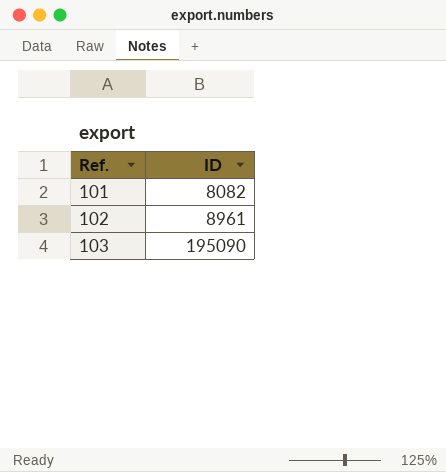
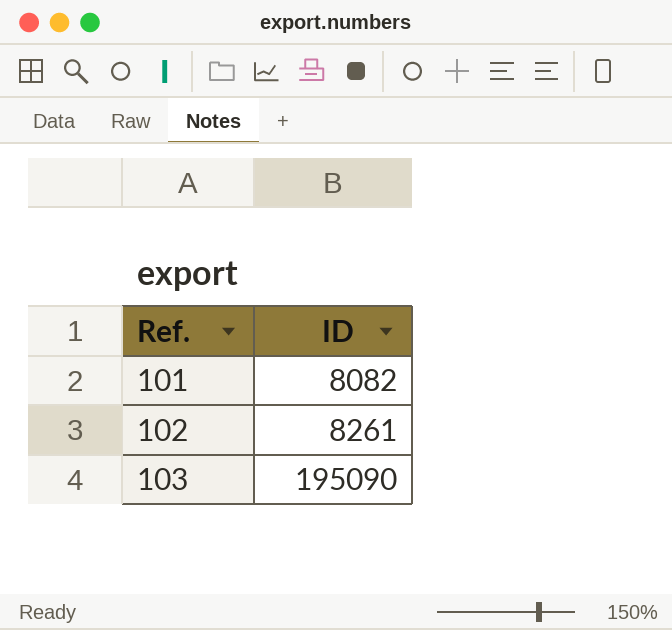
102 | ID: 8961 -> 8261

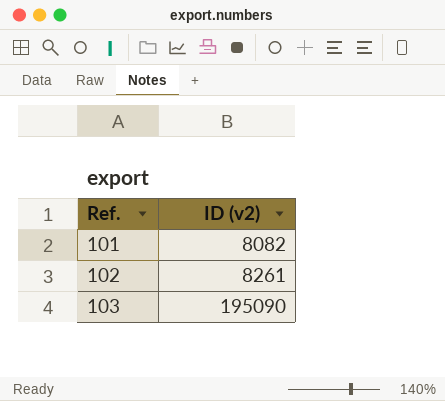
column name: ID -> ID (v2)

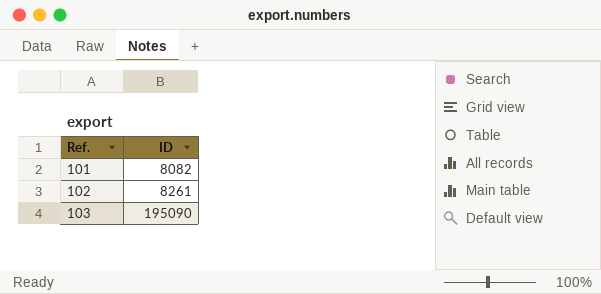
column name: ID (v2) -> ID

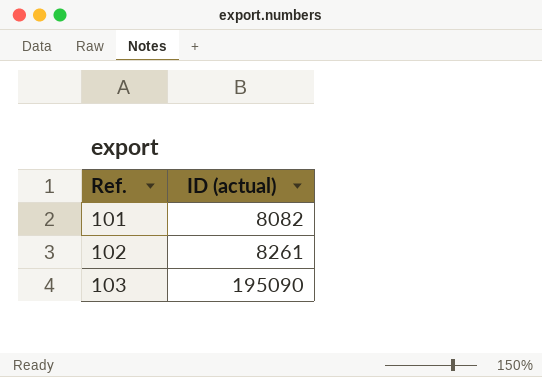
column name: ID -> ID (actual)

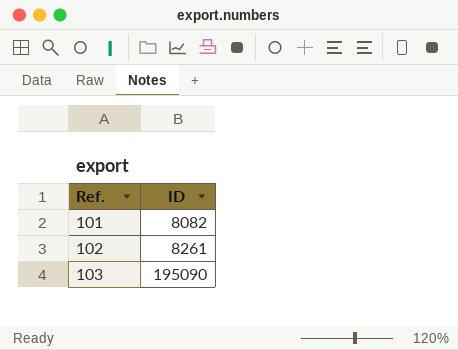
column name: ID (actual) -> ID

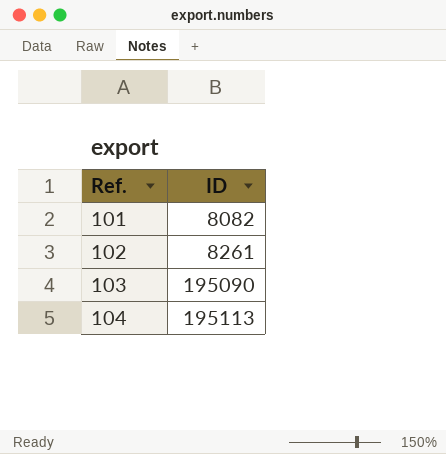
row 104: none -> 195113

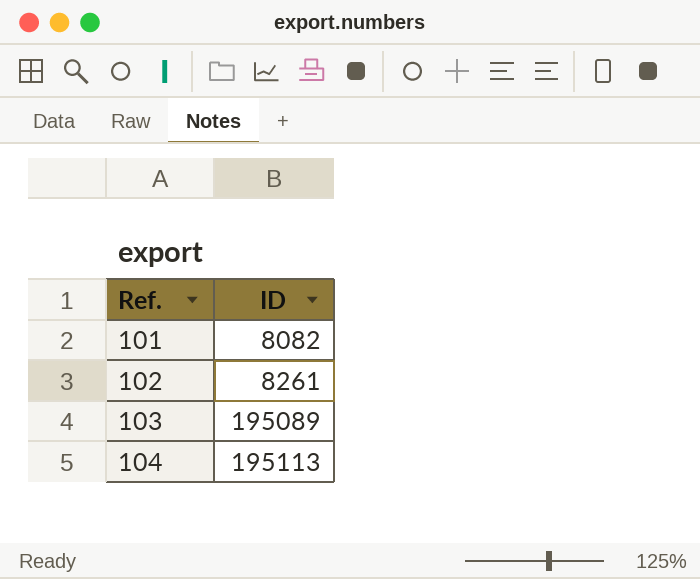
103 | ID: 195090 -> 195089

